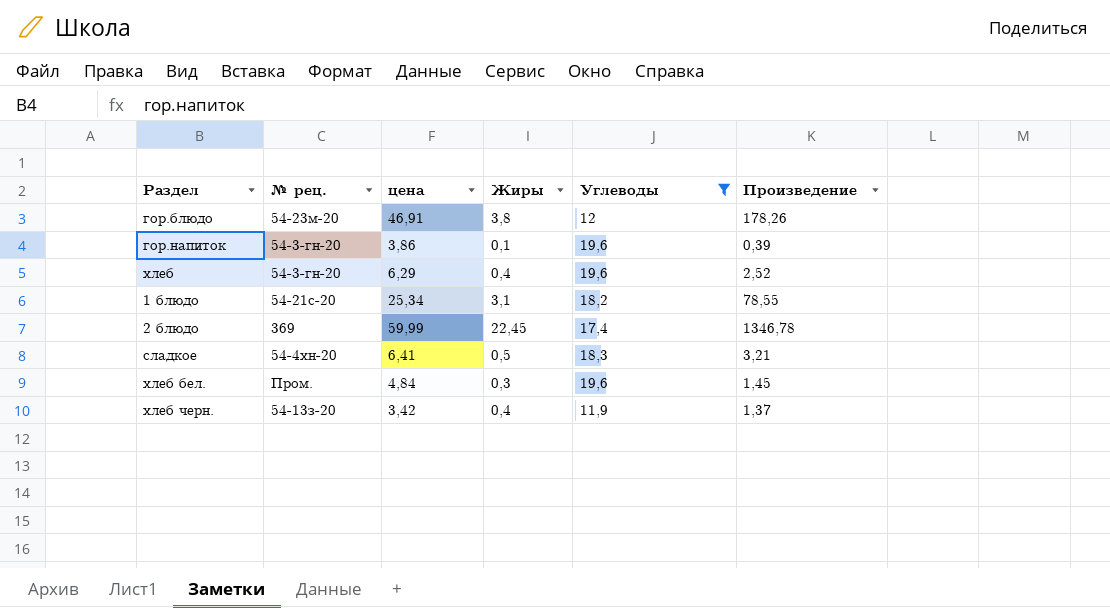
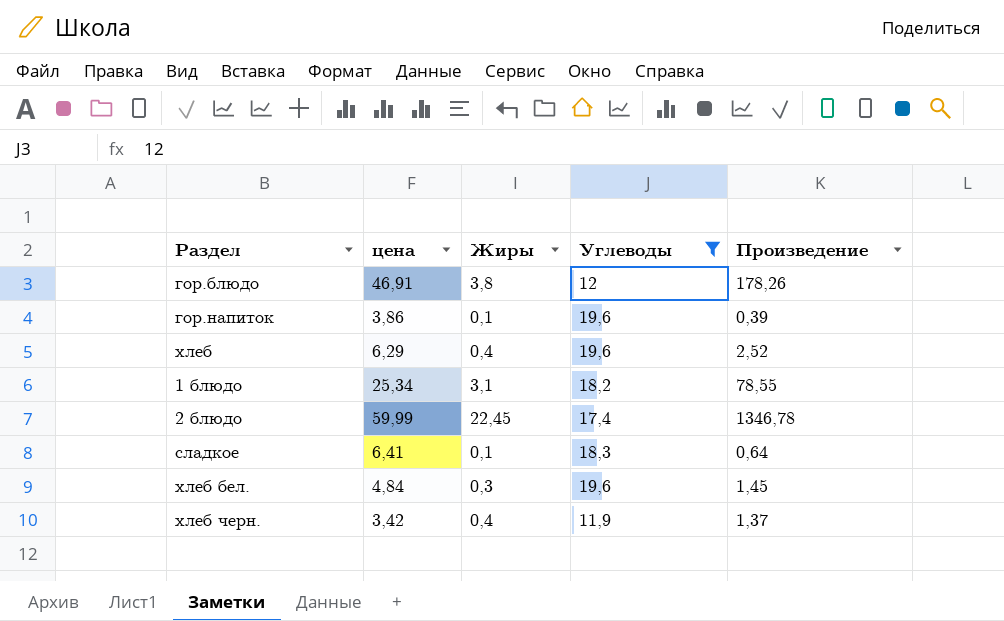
column № рец. | position: 2 -> none
сладкое | Жиры: 0,5 -> 0,1
сладкое | Произведение: 3,21 -> 0,64

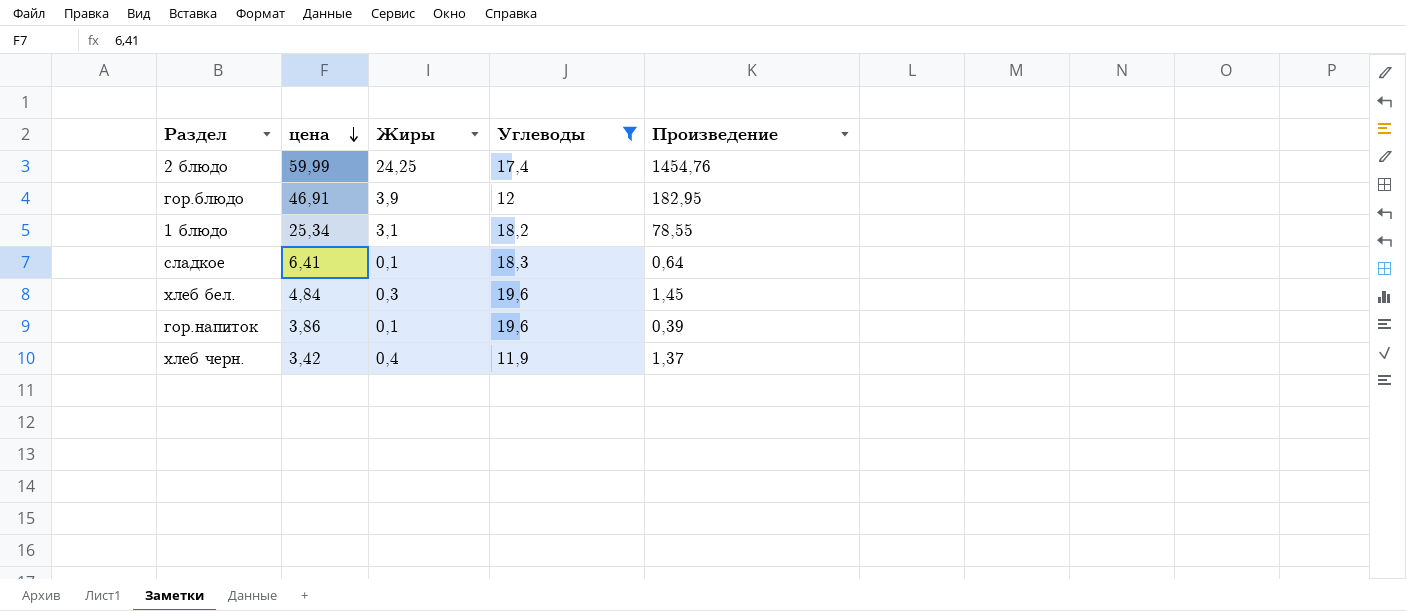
row order: none -> цена descending
row хлеб: 6,29 | 0,4 | 19,6 | 2,52 -> none
2 блюдо | Жиры: 22,45 -> 24,25
2 блюдо | Произведение: 1346,78 -> 1454,76
гор.блюдо | Жиры: 3,8 -> 3,9
гор.блюдо | Произведение: 178,26 -> 182,95

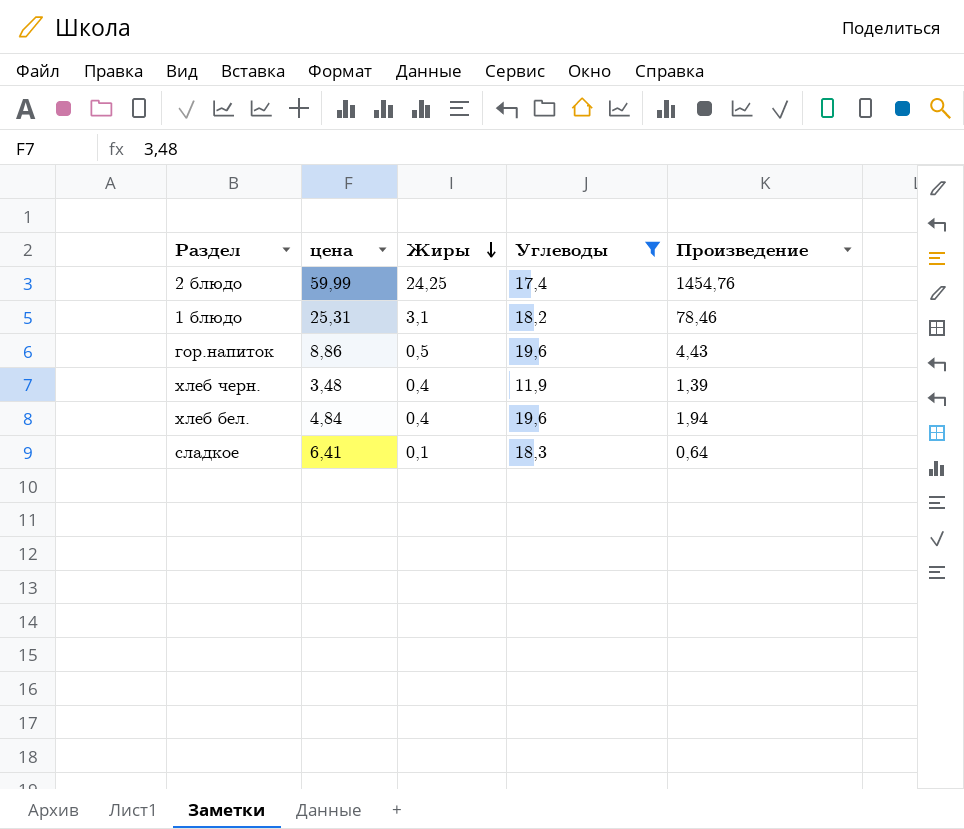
row order: цена descending -> Жиры descending
row гор.блюдо: 46,91 | 3,9 | 12 | 182,95 -> none
1 блюдо | цена: 25,34 -> 25,31
1 блюдо | Произведение: 78,55 -> 78,46
гор.напиток | цена: 3,86 -> 8,86
гор.напиток | Жиры: 0,1 -> 0,5
гор.напиток | Произведение: 0,39 -> 4,43
хлеб черн. | цена: 3,42 -> 3,48
хлеб черн. | Произведение: 1,37 -> 1,39
хлеб бел. | Жиры: 0,3 -> 0,4
хлеб бел. | Произведение: 1,45 -> 1,94

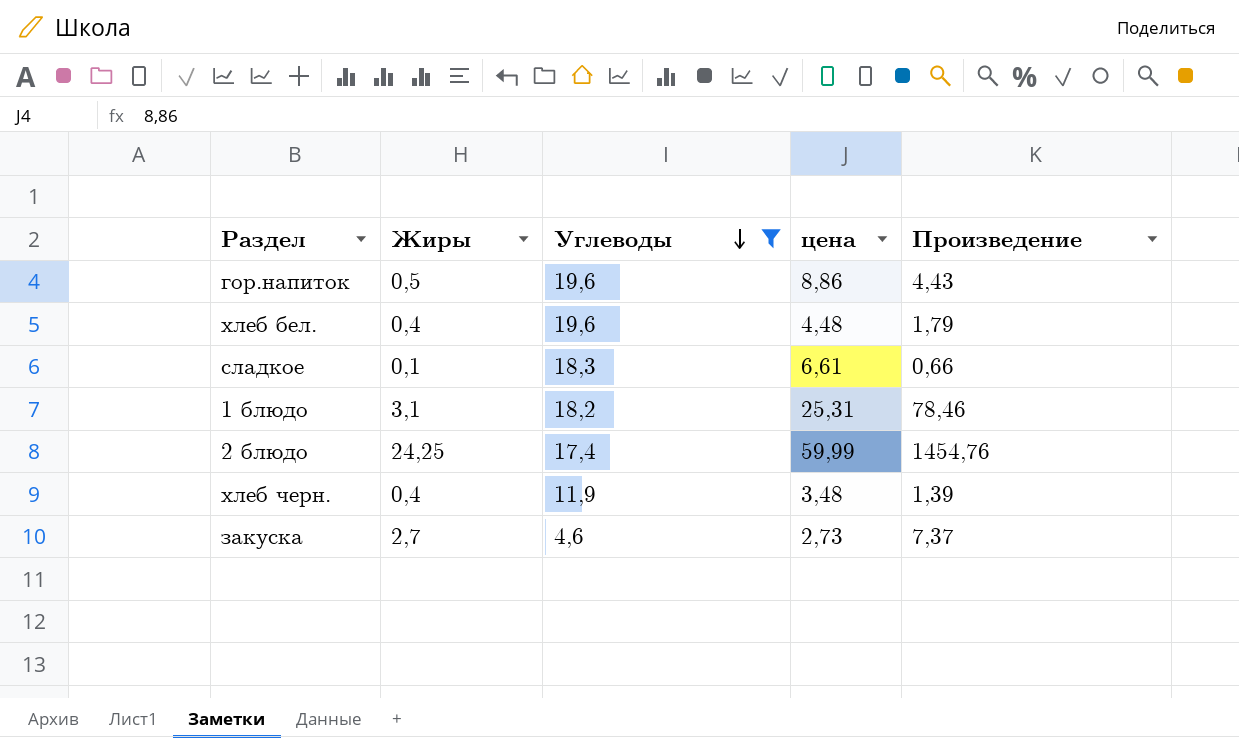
row order: Жиры descending -> Углеводы descending
column цена | position: 2 -> 4
хлеб бел. | цена: 4,84 -> 4,48
хлеб бел. | Произведение: 1,94 -> 1,79
сладкое | цена: 6,41 -> 6,61
сладкое | Произведение: 0,64 -> 0,66
row закуска: none -> 2,7 | 4,6 | 2,73 | 7,37

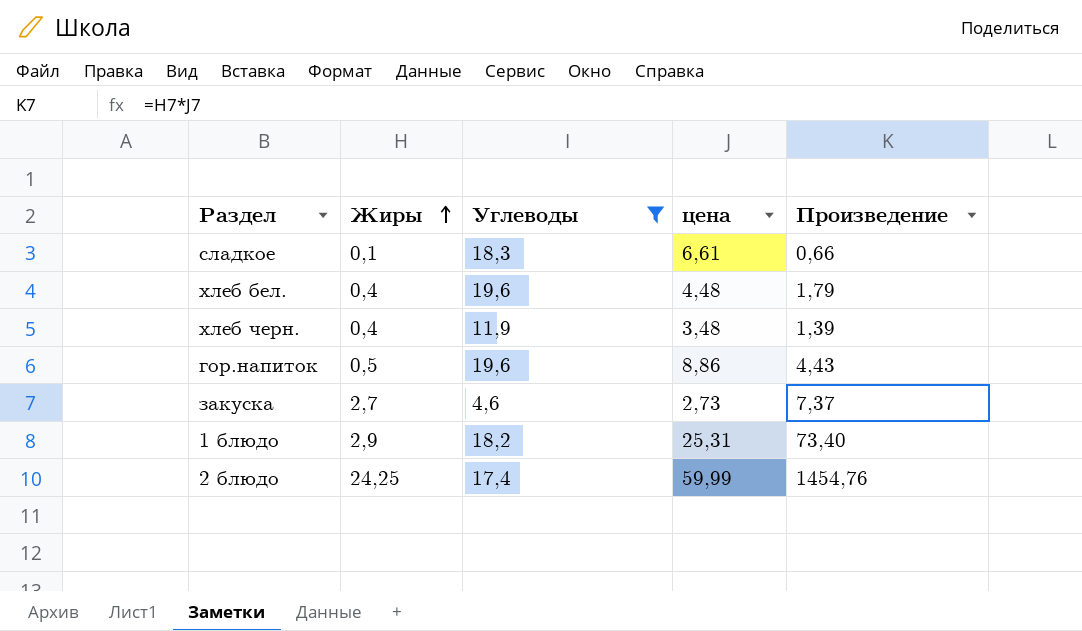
row order: Углеводы descending -> Жиры ascending
1 блюдо | Жиры: 3,1 -> 2,9
1 блюдо | Произведение: 78,46 -> 73,40

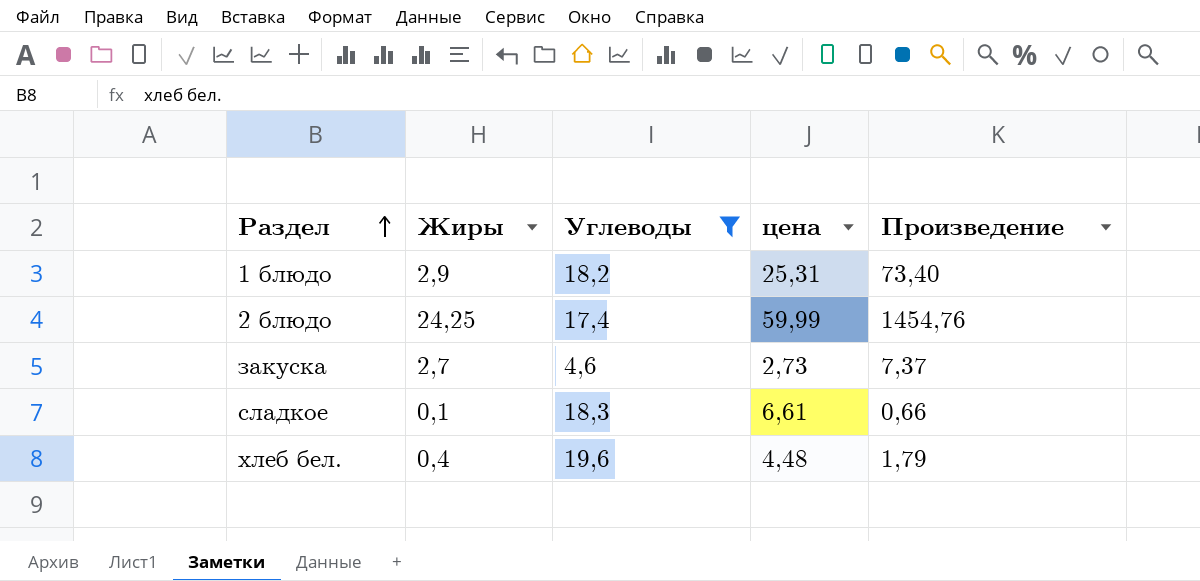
row order: Жиры ascending -> Раздел ascending
row хлеб черн.: 0,4 | 11,9 | 3,48 | 1,39 -> none
row гор.напиток: 0,5 | 19,6 | 8,86 | 4,43 -> none

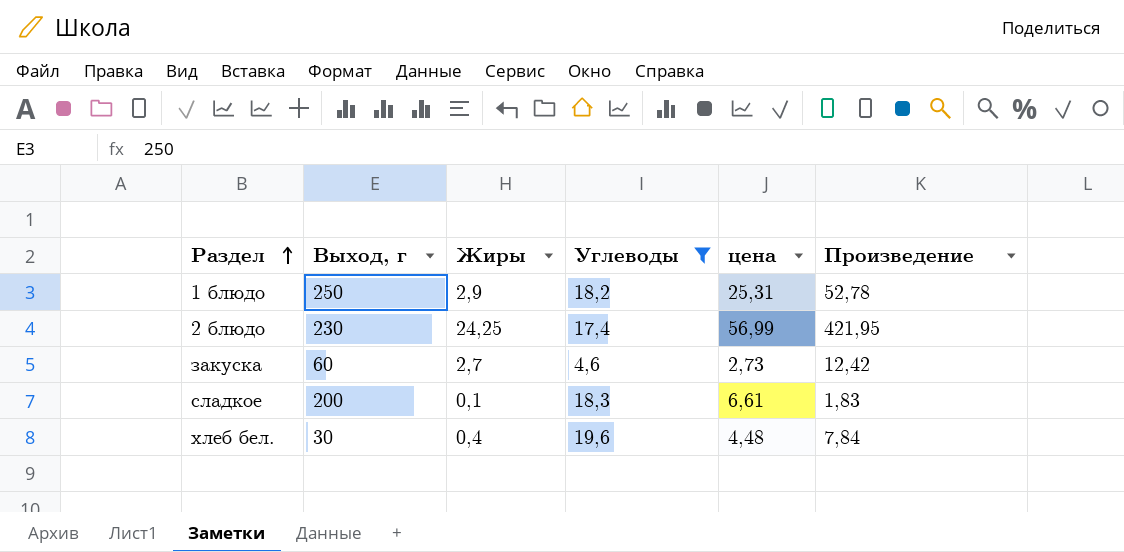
column Выход, г | position: none -> 2
column Произведение | formula: [Жиры] * [цена] -> [Жиры] * [Углеводы]
2 блюдо | цена: 59,99 -> 56,99

